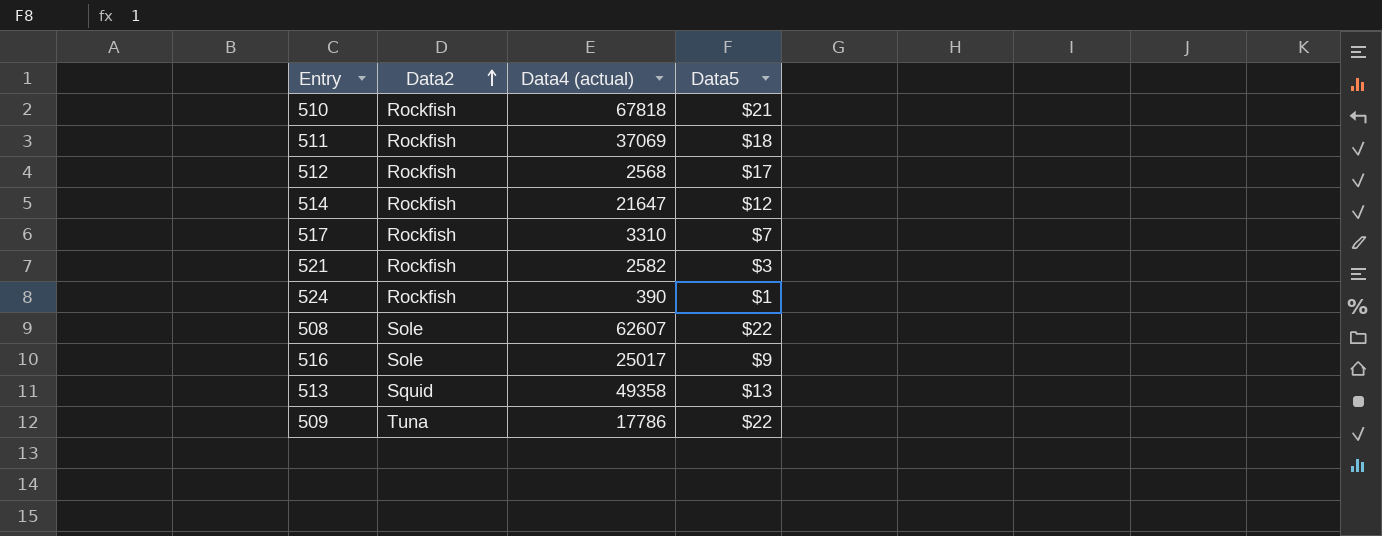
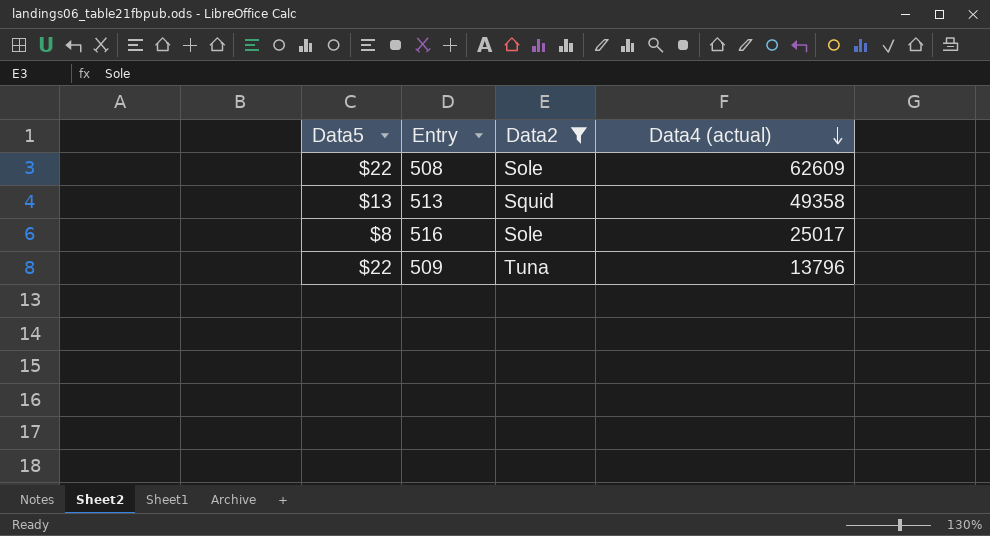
filter: none -> Data2 != Rockfish
row order: Data2 ascending -> Data4 (actual) descending
column Data5 | position: 4 -> 1
508 | Data4 (actual): 62607 -> 62609
516 | Data5: $9 -> $8
509 | Data4 (actual): 17786 -> 13796

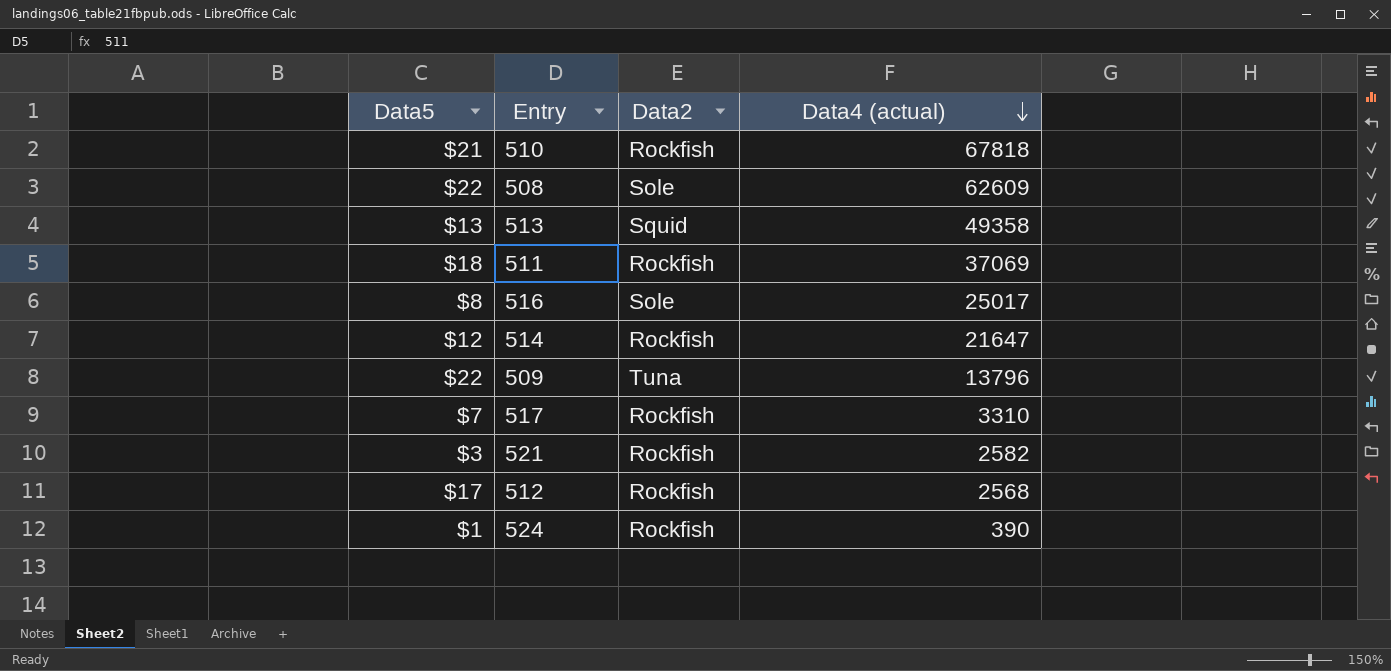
filter: Data2 != Rockfish -> none

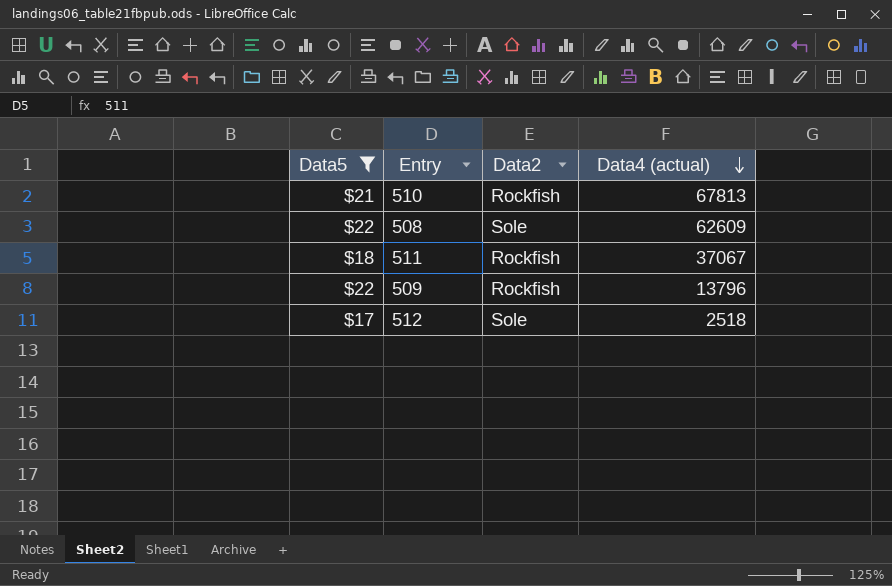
filter: none -> Data5 >= $17
510 | Data4 (actual): 67818 -> 67813
511 | Data4 (actual): 37069 -> 37067
509 | Data2: Tuna -> Rockfish
512 | Data2: Rockfish -> Sole
512 | Data4 (actual): 2568 -> 2518

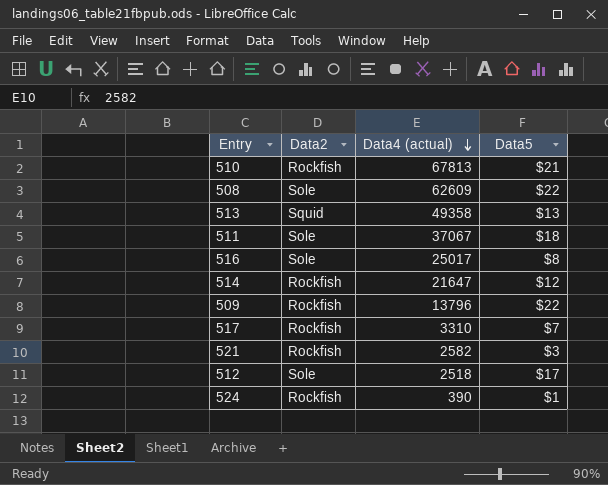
filter: Data5 >= $17 -> none
column Data5 | position: 1 -> 4
511 | Data2: Rockfish -> Sole

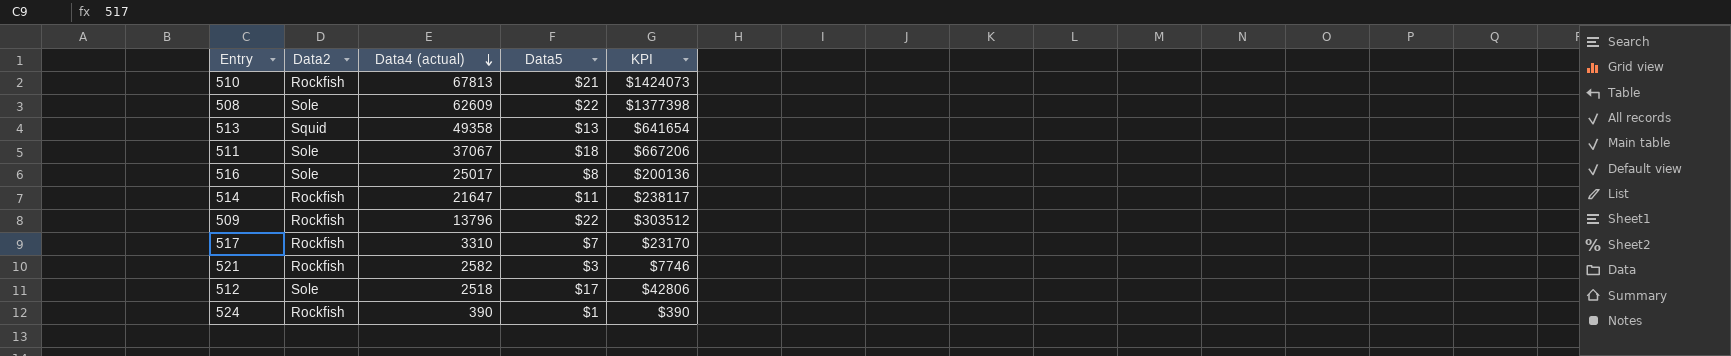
column KPI | formula: none -> [Data4 (actual)] * [Data5]
514 | Data5: $12 -> $11

